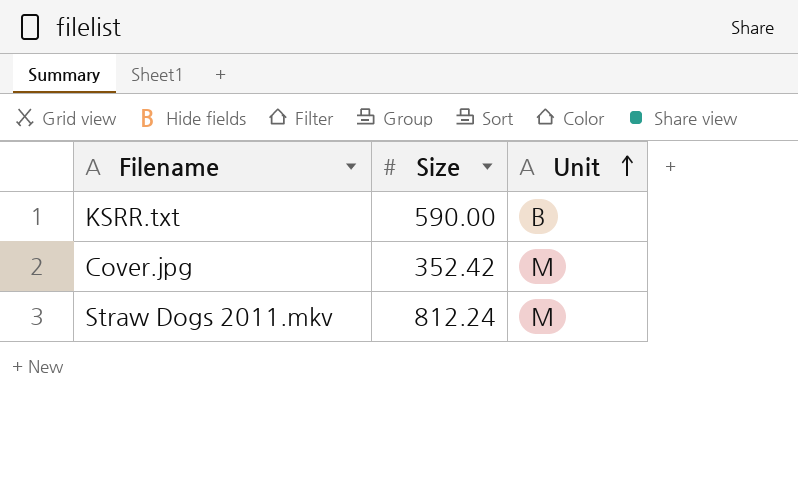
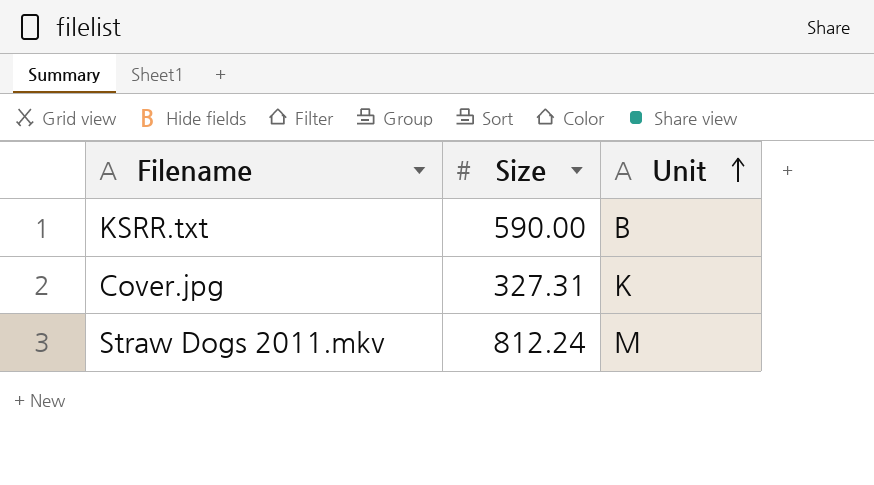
Cover.jpg | Size: 352.42 -> 327.31
Cover.jpg | Unit: M -> K

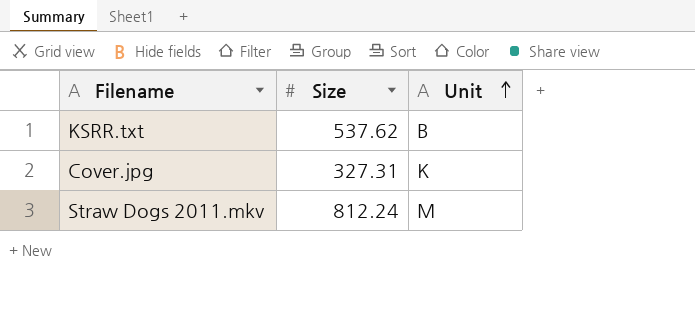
KSRR.txt | Size: 590.00 -> 537.62

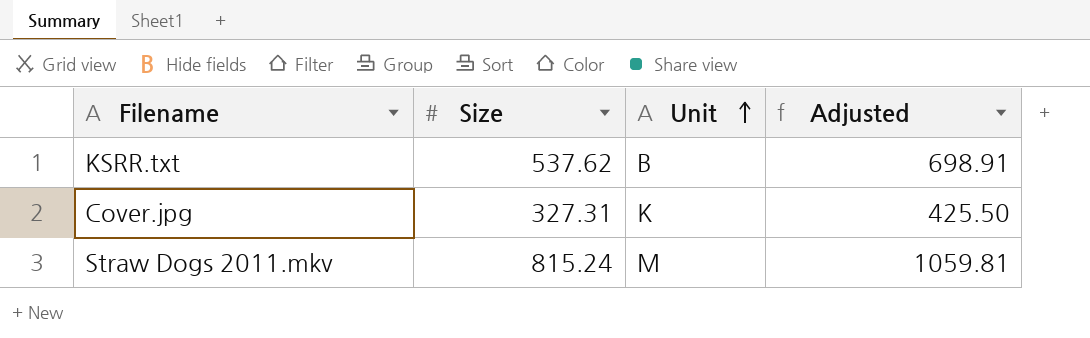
column Adjusted | formula: none -> [Size] * 1.3
Straw Dogs 2011.mkv | Size: 812.24 -> 815.24

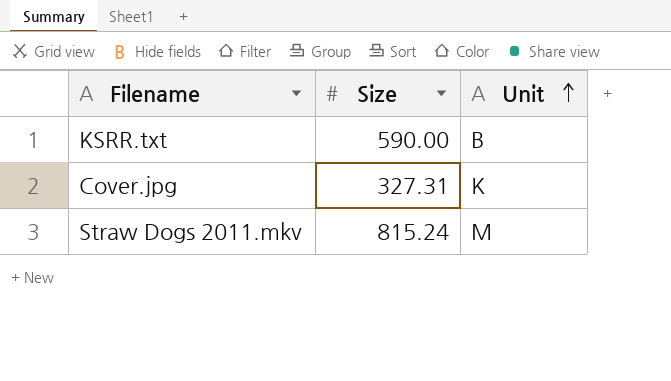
column Adjusted | formula: [Size] * 1.3 -> none
KSRR.txt | Size: 537.62 -> 590.00

